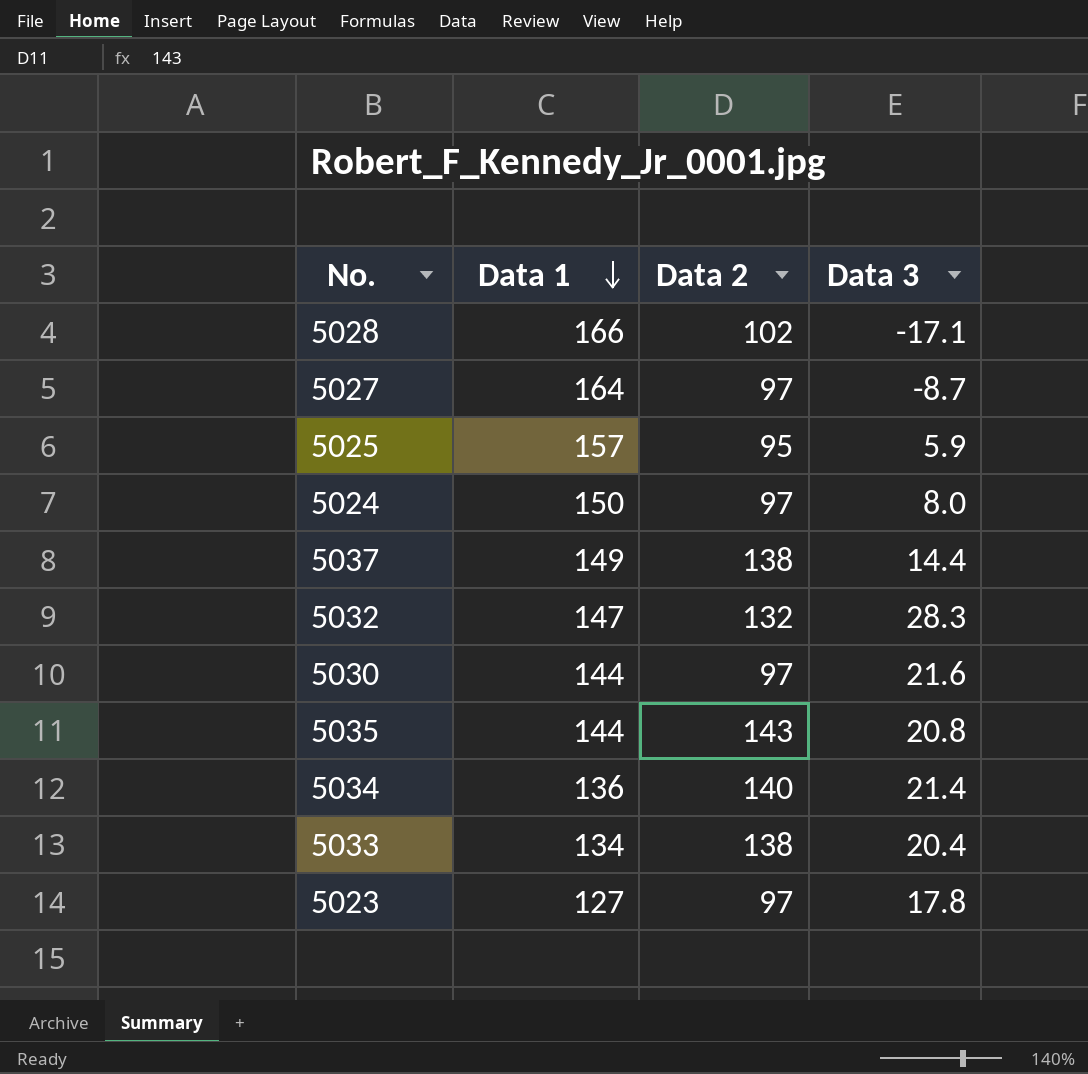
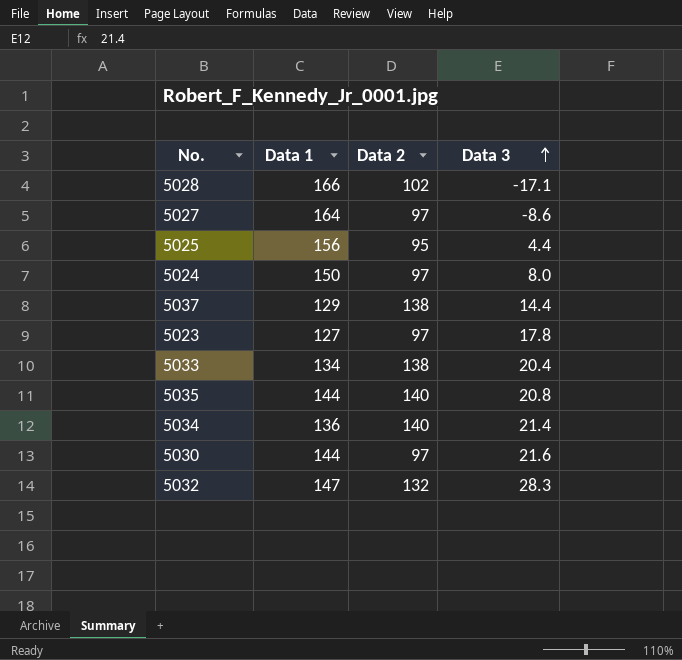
row order: Data 1 descending -> Data 3 ascending
5027 | Data 3: -8.7 -> -8.6
5025 | Data 1: 157 -> 156
5025 | Data 3: 5.9 -> 4.4
5037 | Data 1: 149 -> 129
5035 | Data 2: 143 -> 140

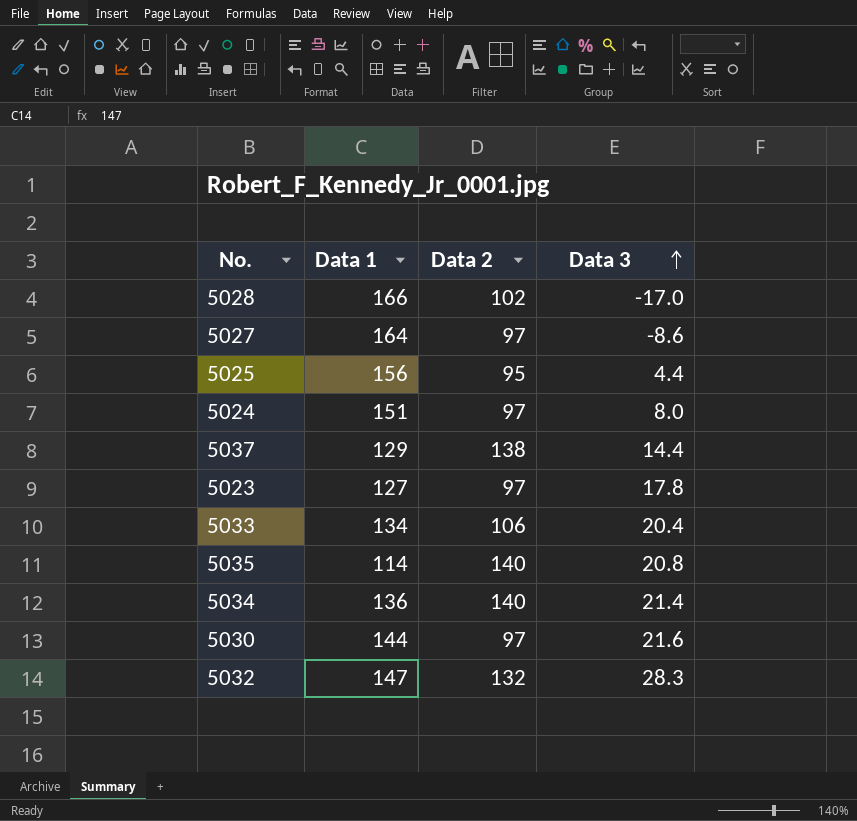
5028 | Data 3: -17.1 -> -17.0
5024 | Data 1: 150 -> 151
5033 | Data 2: 138 -> 106
5035 | Data 1: 144 -> 114

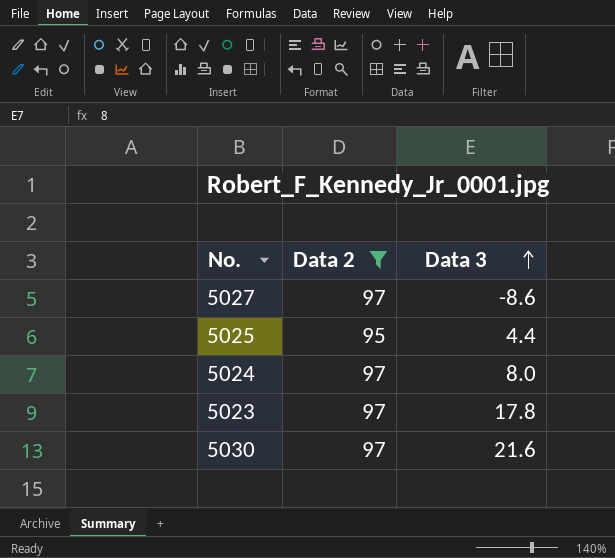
filter: none -> Data 2 <= 97
column Data 1 | position: 2 -> none

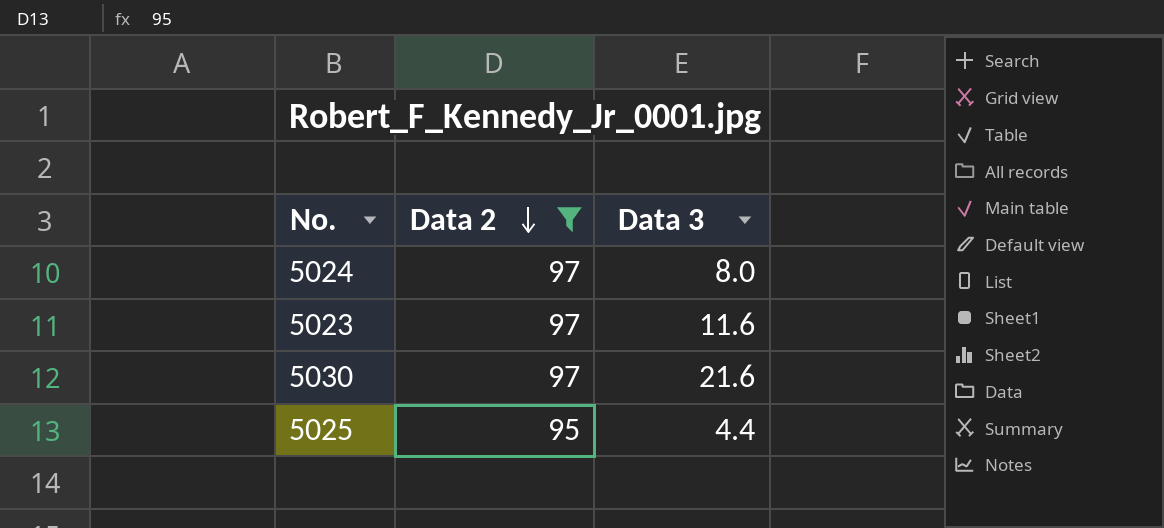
row order: Data 3 ascending -> Data 2 descending
row 5027: 97 | -8.6 -> none
5023 | Data 3: 17.8 -> 11.6

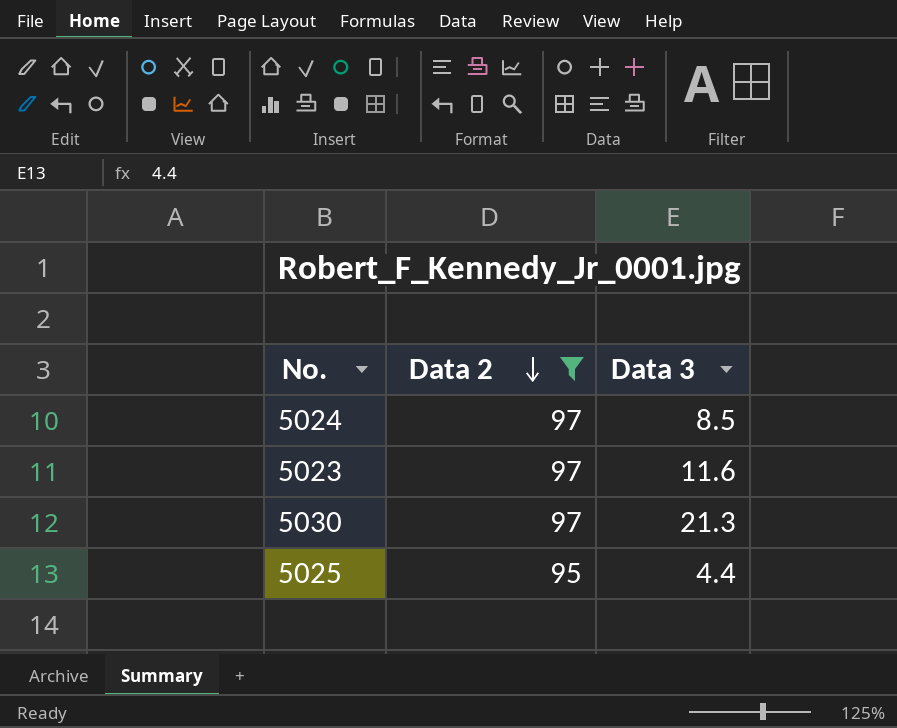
5024 | Data 3: 8.0 -> 8.5
5030 | Data 3: 21.6 -> 21.3

